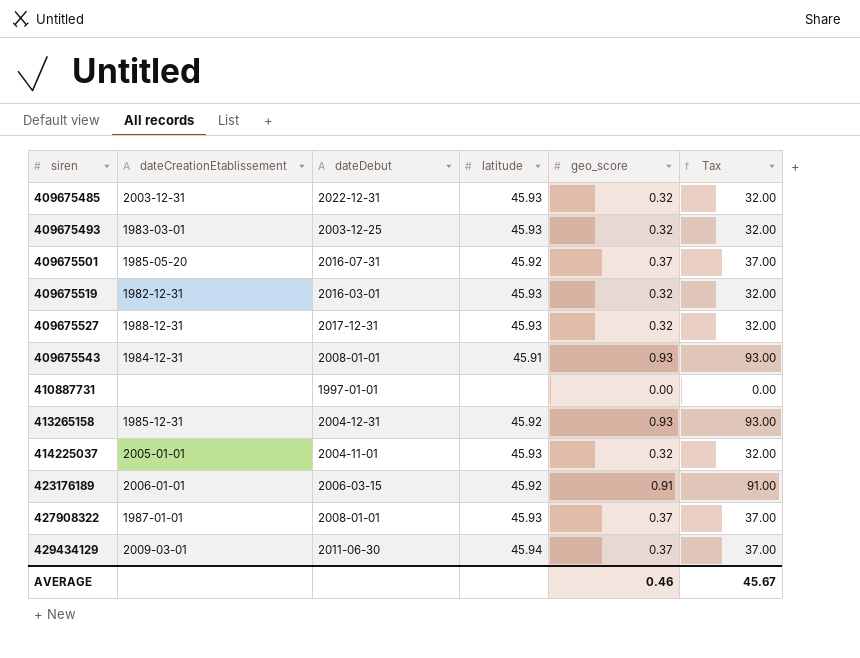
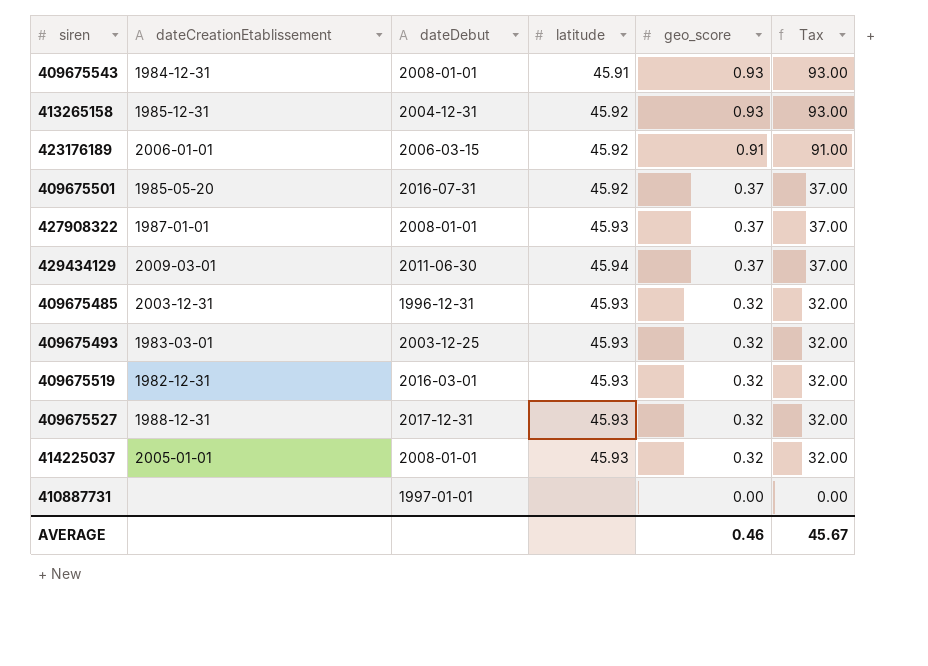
row order: siren ascending -> geo_score descending
409675485 | dateDebut: 2022-12-31 -> 1996-12-31
414225037 | dateDebut: 2004-11-01 -> 2008-01-01

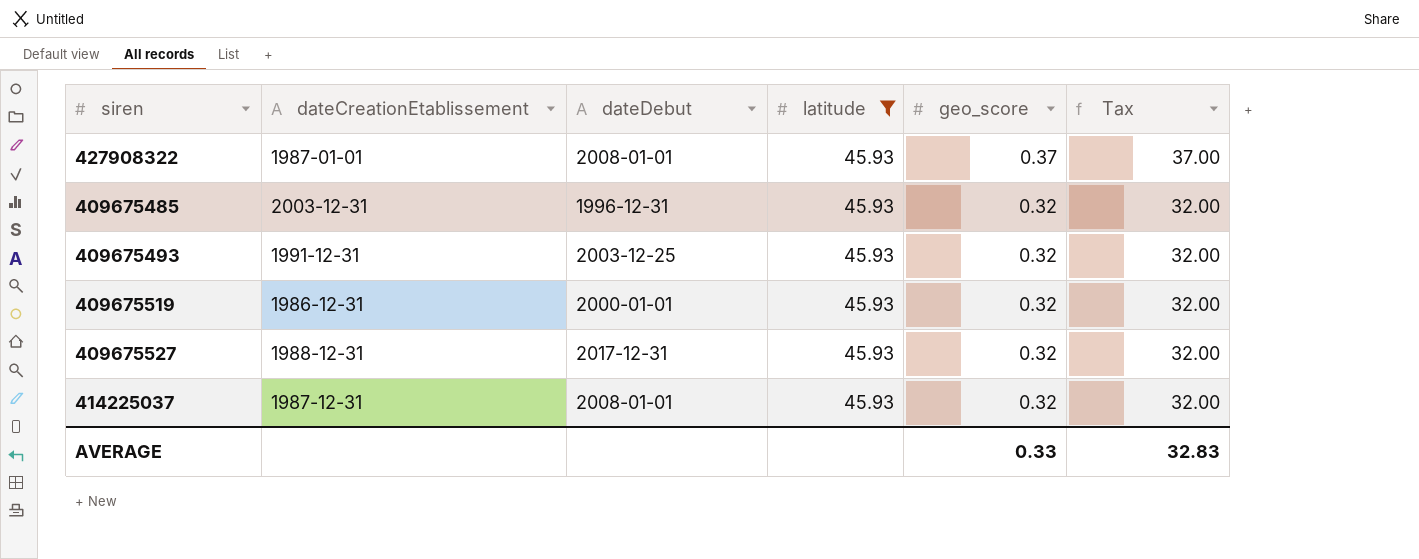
filter: none -> latitude = 45.93
409675493 | dateCreationEtablissement: 1983-03-01 -> 1991-12-31
409675519 | dateCreationEtablissement: 1982-12-31 -> 1986-12-31
409675519 | dateDebut: 2016-03-01 -> 2000-01-01
414225037 | dateCreationEtablissement: 2005-01-01 -> 1987-12-31
AVERAGE | geo_score: 0.46 -> 0.33
AVERAGE | Tax: 45.67 -> 32.83

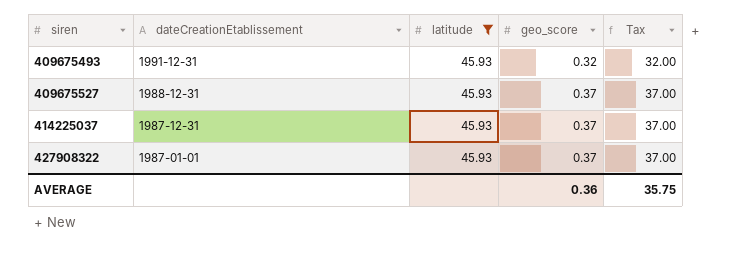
row order: geo_score descending -> siren ascending
column dateDebut | position: 3 -> none
row 409675485: 2003-12-31 | 1996-12-31 | 45.93 | 0.32 | 32.00 -> none
row 409675519: 1986-12-31 | 2000-01-01 | 45.93 | 0.32 | 32.00 -> none
409675527 | geo_score: 0.32 -> 0.37
409675527 | Tax: 32.00 -> 37.00
414225037 | geo_score: 0.32 -> 0.37
414225037 | Tax: 32.00 -> 37.00
AVERAGE | geo_score: 0.33 -> 0.36
AVERAGE | Tax: 32.83 -> 35.75

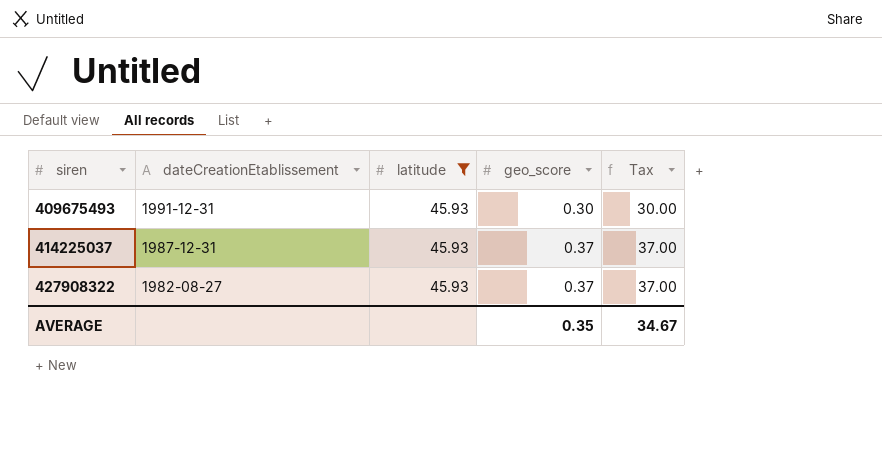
row 409675527: 1988-12-31 | 45.93 | 0.37 | 37.00 -> none
409675493 | geo_score: 0.32 -> 0.30
409675493 | Tax: 32.00 -> 30.00
427908322 | dateCreationEtablissement: 1987-01-01 -> 1982-08-27
AVERAGE | geo_score: 0.36 -> 0.35
AVERAGE | Tax: 35.75 -> 34.67

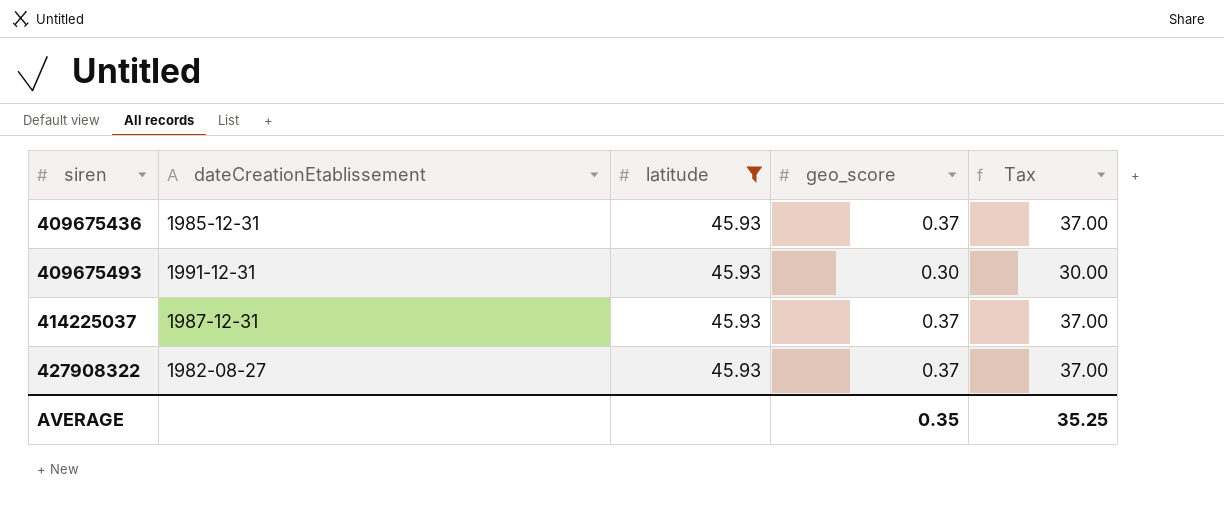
row 409675436: none -> 1985-12-31 | 45.93 | 0.37 | 37.00
AVERAGE | Tax: 34.67 -> 35.25

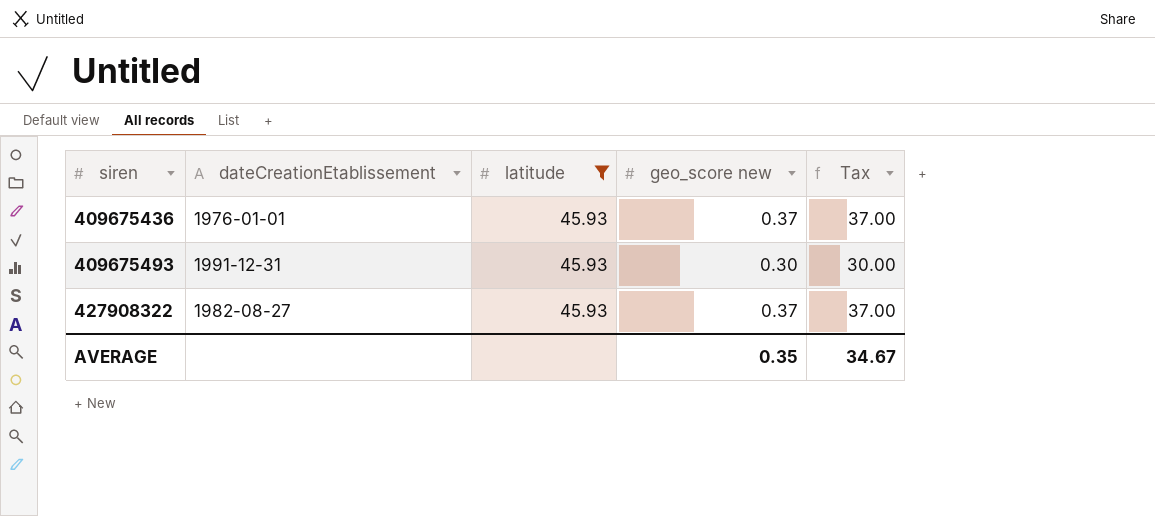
column name: geo_score -> geo_score new
row 414225037: 1987-12-31 | 45.93 | 0.37 | 37.00 -> none
409675436 | dateCreationEtablissement: 1985-12-31 -> 1976-01-01
AVERAGE | Tax: 35.25 -> 34.67

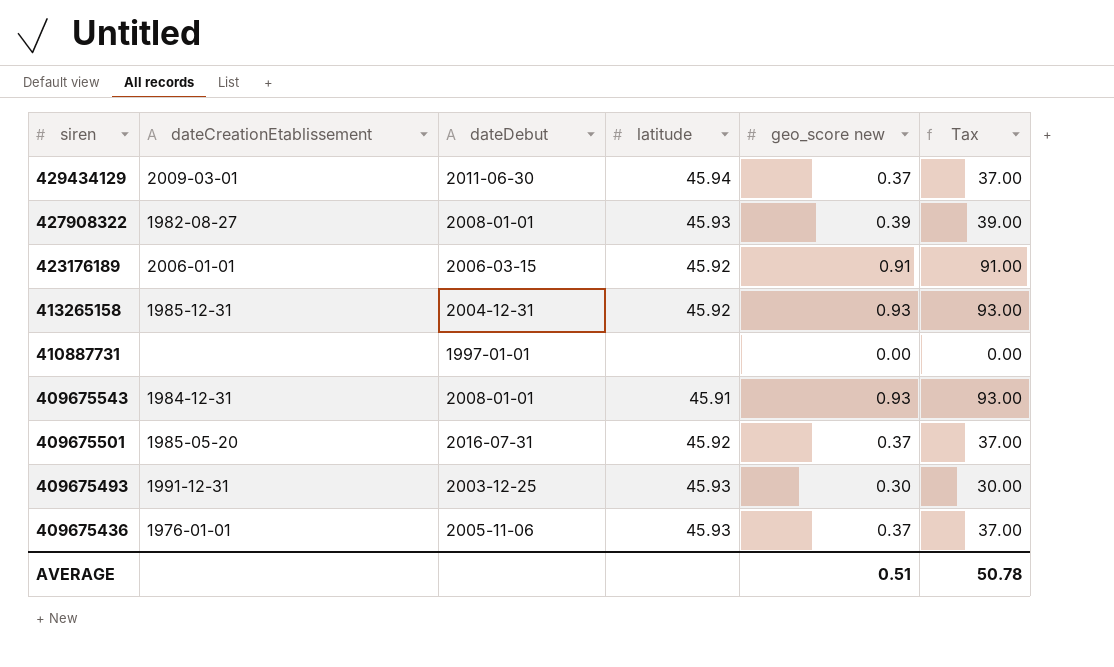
filter: latitude = 45.93 -> none
row order: siren ascending -> siren descending
column dateDebut | position: none -> 3
427908322 | geo_score new: 0.37 -> 0.39
427908322 | Tax: 37.00 -> 39.00
AVERAGE | geo_score new: 0.35 -> 0.51
AVERAGE | Tax: 34.67 -> 50.78

